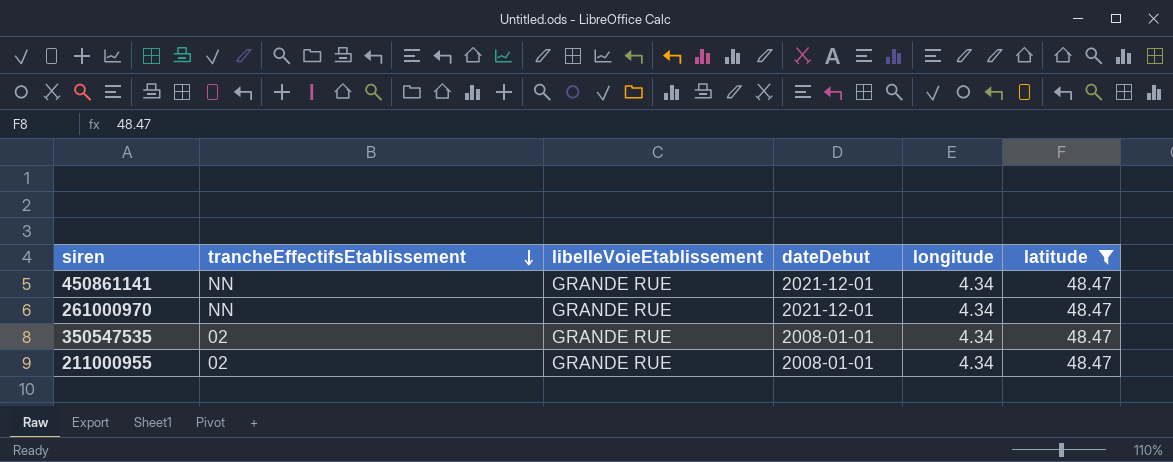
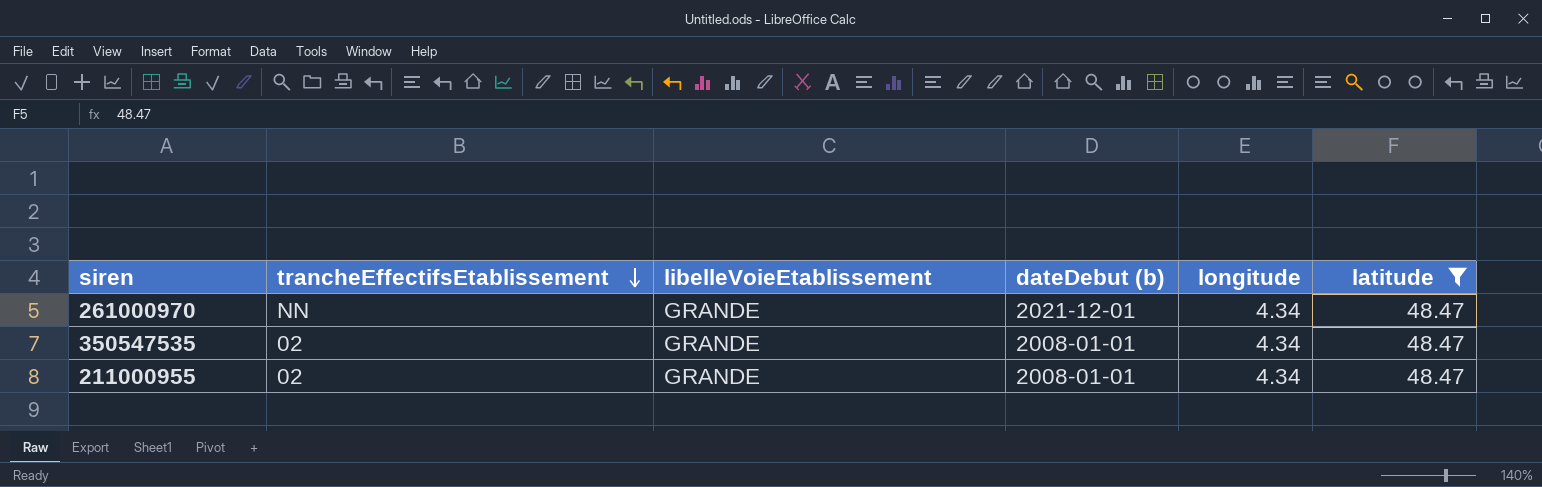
column name: dateDebut -> dateDebut (b)
row 450861141: NN | GRANDE RUE | 2021-12-01 | 4.34 | 48.47 -> none
261000970 | libelleVoieEtablissement: GRANDE RUE -> GRANDE
350547535 | libelleVoieEtablissement: GRANDE RUE -> GRANDE
211000955 | libelleVoieEtablissement: GRANDE RUE -> GRANDE

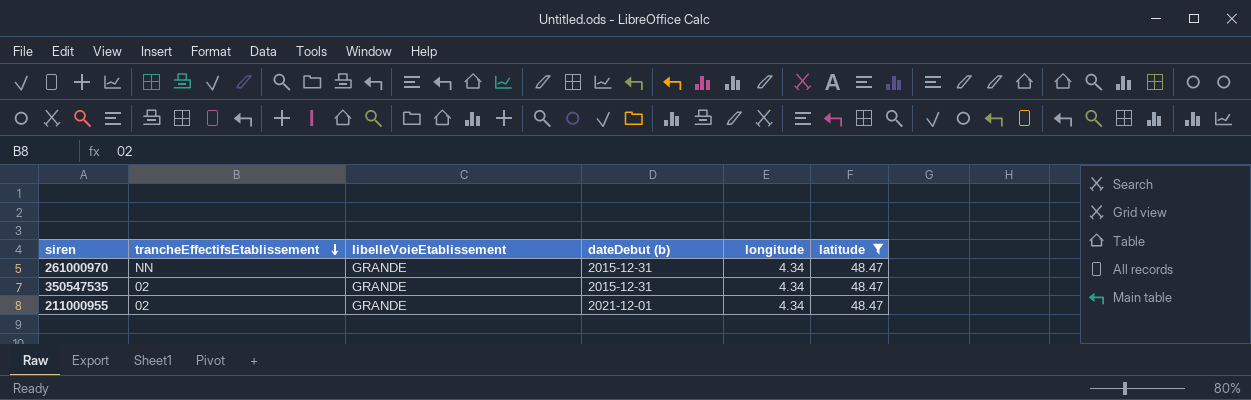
261000970 | dateDebut (b): 2021-12-01 -> 2015-12-31
350547535 | dateDebut (b): 2008-01-01 -> 2015-12-31
211000955 | dateDebut (b): 2008-01-01 -> 2021-12-01

